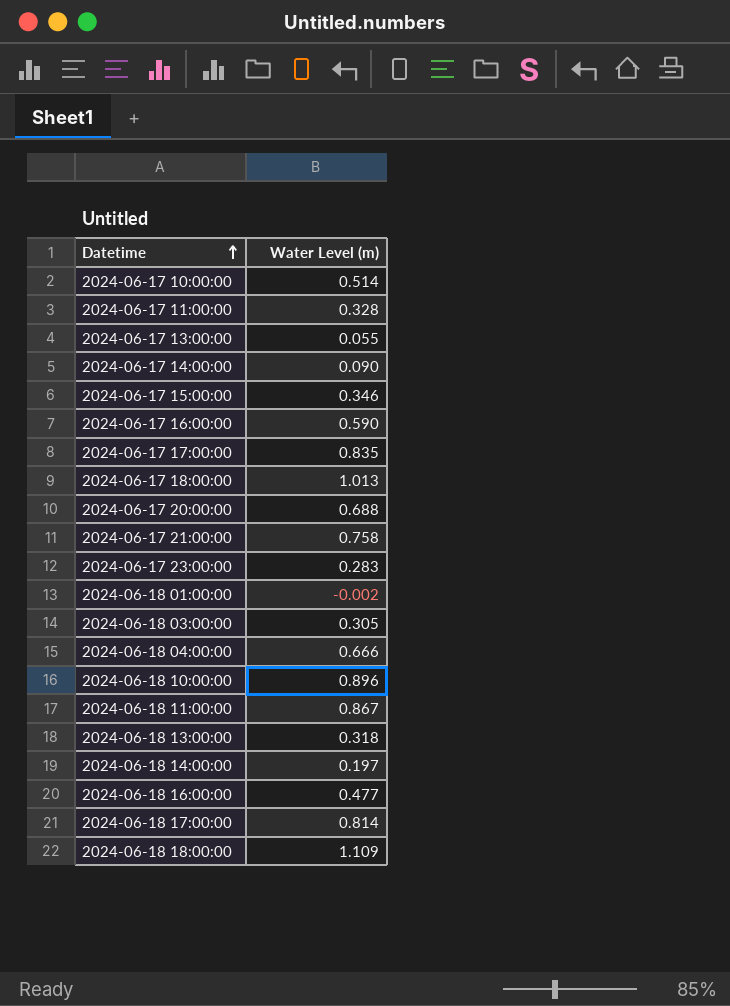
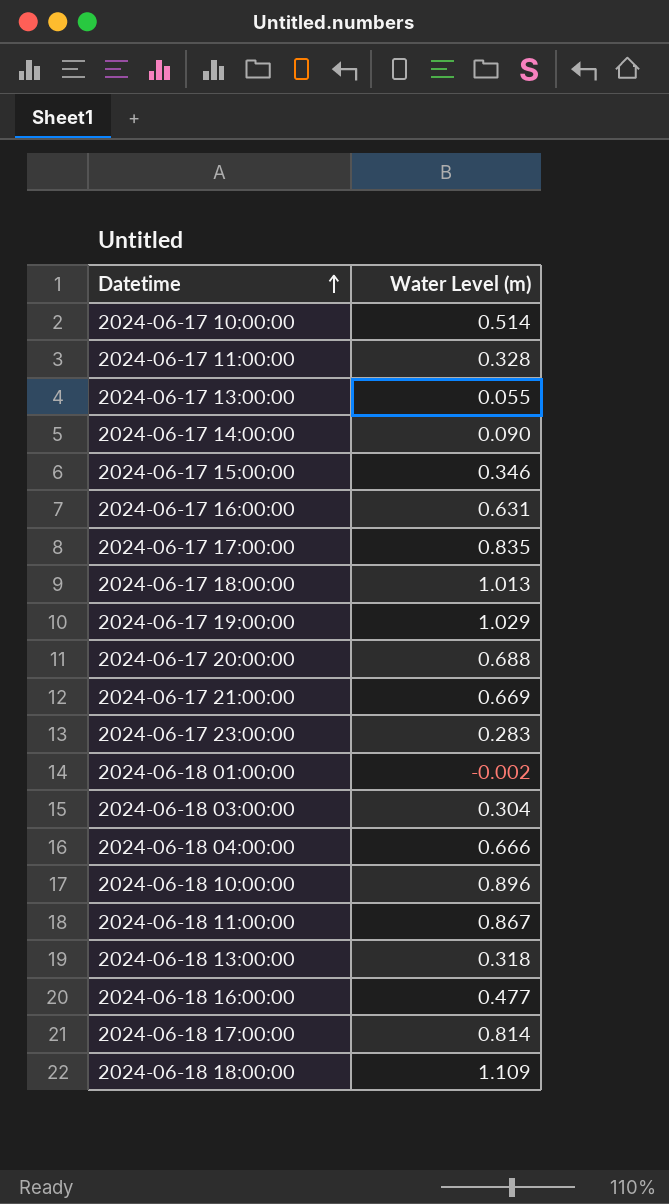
row 2024-06-18 14:00:00: 0.197 -> none
2024-06-17 16:00:00 | Water Level (m): 0.590 -> 0.631
row 2024-06-17 19:00:00: none -> 1.029
2024-06-17 21:00:00 | Water Level (m): 0.758 -> 0.669
2024-06-18 03:00:00 | Water Level (m): 0.305 -> 0.304

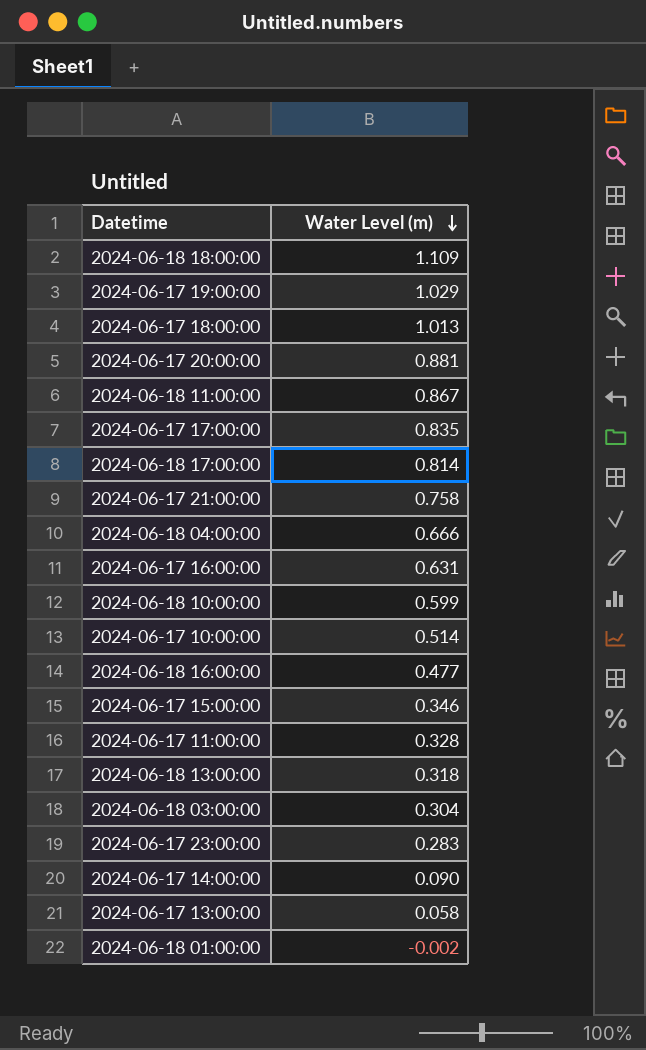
row order: Datetime ascending -> Water Level (m) descending
2024-06-17 20:00:00 | Water Level (m): 0.688 -> 0.881
2024-06-17 21:00:00 | Water Level (m): 0.669 -> 0.758
2024-06-18 10:00:00 | Water Level (m): 0.896 -> 0.599
2024-06-17 13:00:00 | Water Level (m): 0.055 -> 0.058

